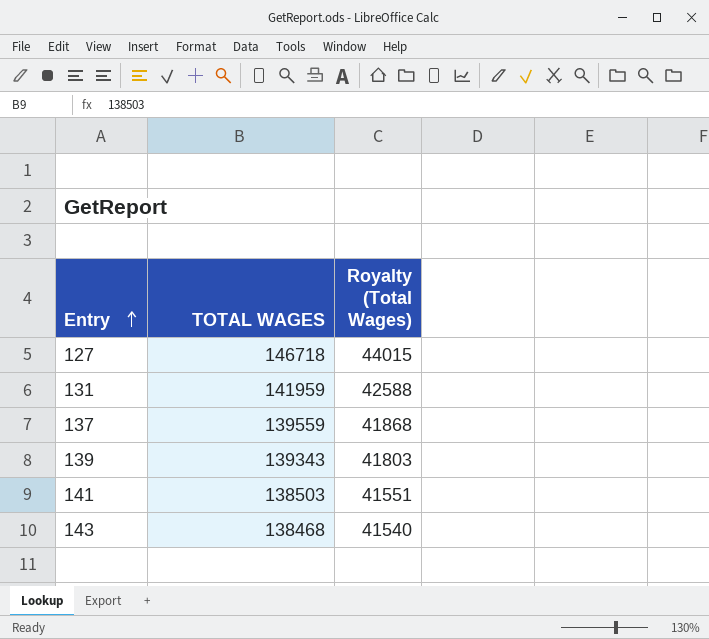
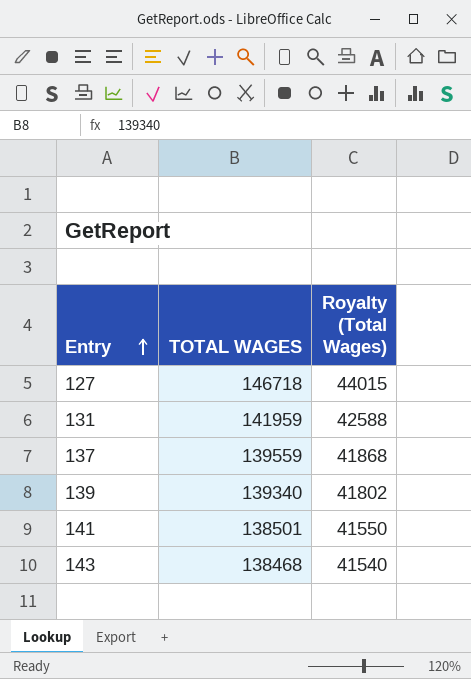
139 | TOTAL WAGES: 139343 -> 139340
139 | Royalty (Total Wages): 41803 -> 41802
141 | TOTAL WAGES: 138503 -> 138501
141 | Royalty (Total Wages): 41551 -> 41550

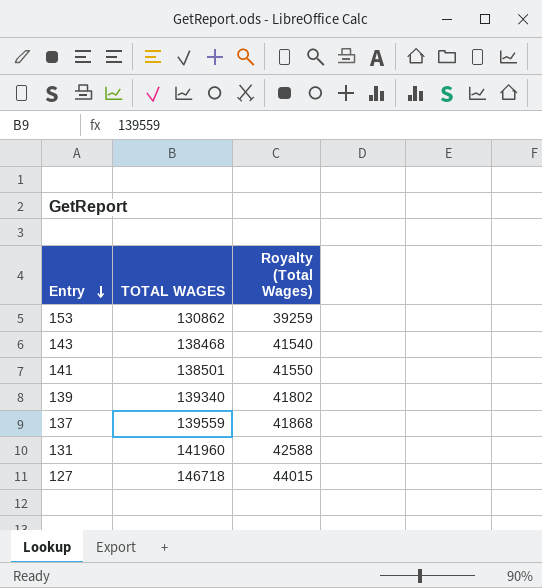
row order: Entry ascending -> Entry descending
row 153: none -> 130862 | 39259
131 | TOTAL WAGES: 141959 -> 141960

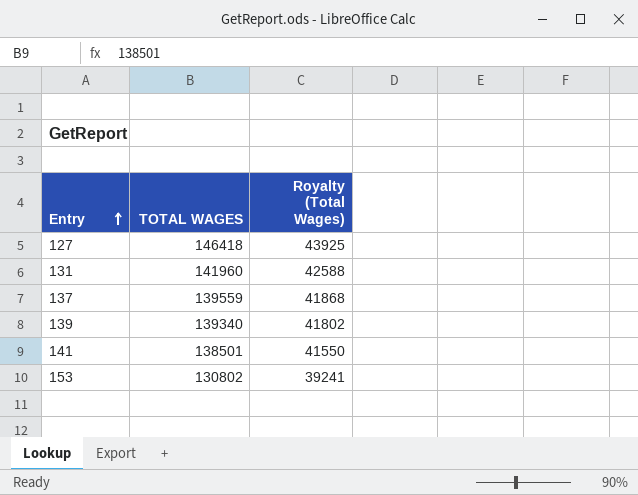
row order: Entry descending -> Entry ascending
row 143: 138468 | 41540 -> none
127 | TOTAL WAGES: 146718 -> 146418
127 | Royalty (Total Wages): 44015 -> 43925
153 | TOTAL WAGES: 130862 -> 130802
153 | Royalty (Total Wages): 39259 -> 39241

